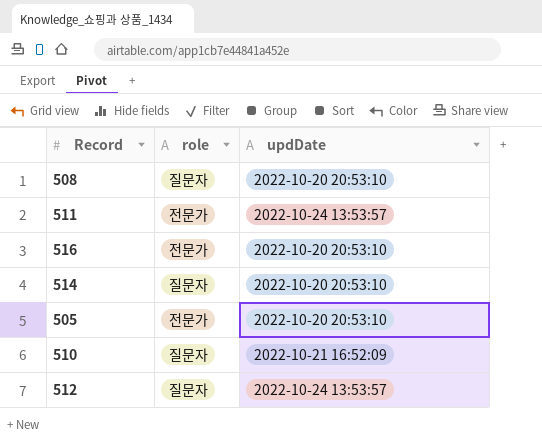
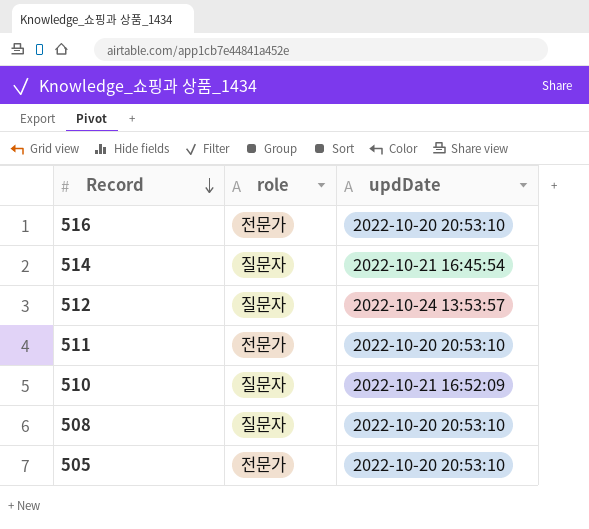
row order: none -> Record descending
514 | updDate: 2022-10-20 20:53:10 -> 2022-10-21 16:45:54
511 | updDate: 2022-10-24 13:53:57 -> 2022-10-20 20:53:10

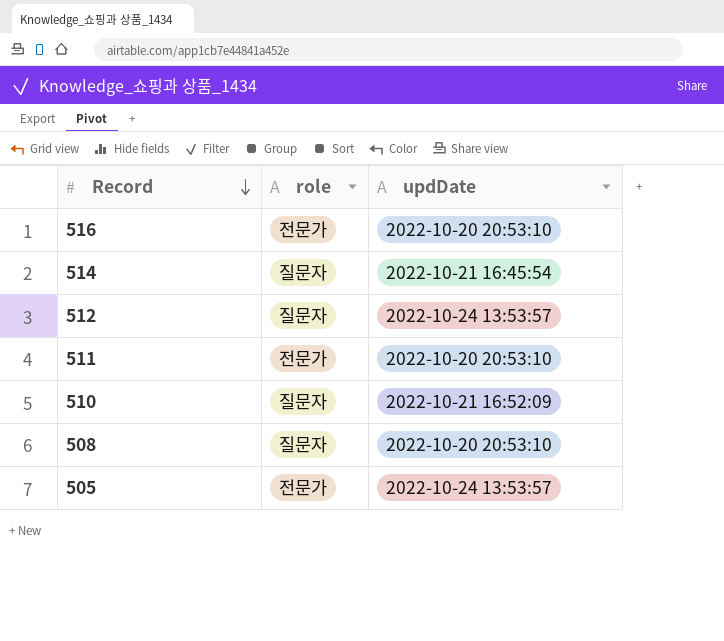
505 | updDate: 2022-10-20 20:53:10 -> 2022-10-24 13:53:57

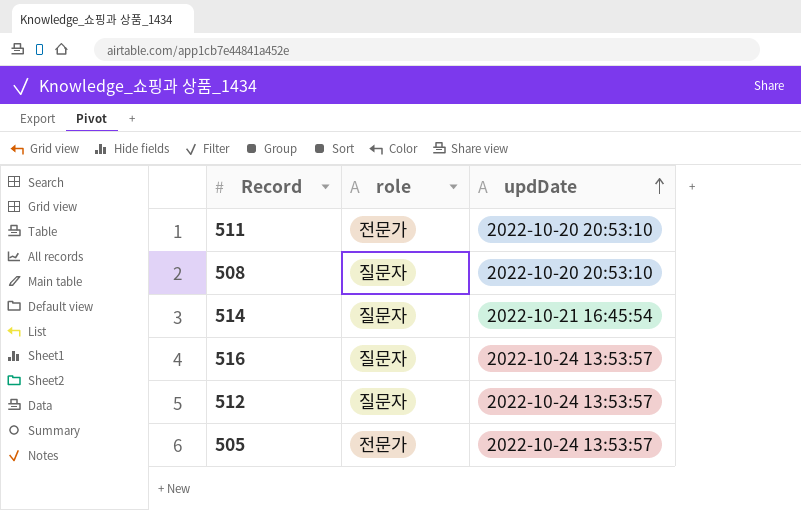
row order: Record descending -> updDate ascending
row 510: 질문자 | 2022-10-21 16:52:09 -> none
516 | role: 전문가 -> 질문자
516 | updDate: 2022-10-20 20:53:10 -> 2022-10-24 13:53:57

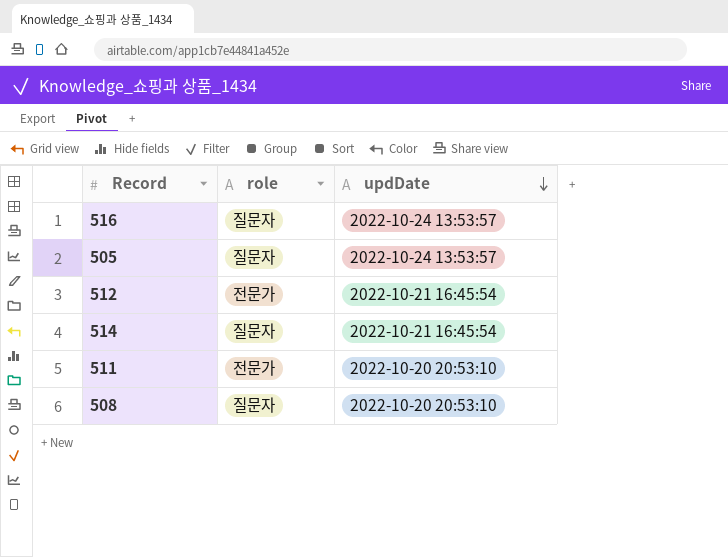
row order: updDate ascending -> updDate descending
505 | role: 전문가 -> 질문자
512 | role: 질문자 -> 전문가
512 | updDate: 2022-10-24 13:53:57 -> 2022-10-21 16:45:54

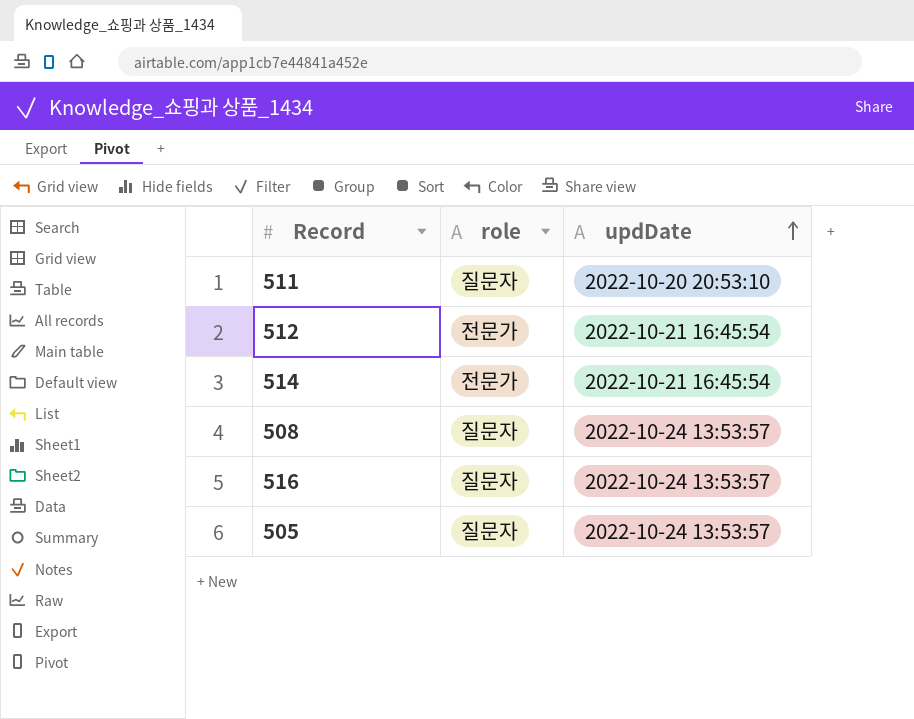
row order: updDate descending -> updDate ascending
511 | role: 전문가 -> 질문자
514 | role: 질문자 -> 전문가
508 | updDate: 2022-10-20 20:53:10 -> 2022-10-24 13:53:57

